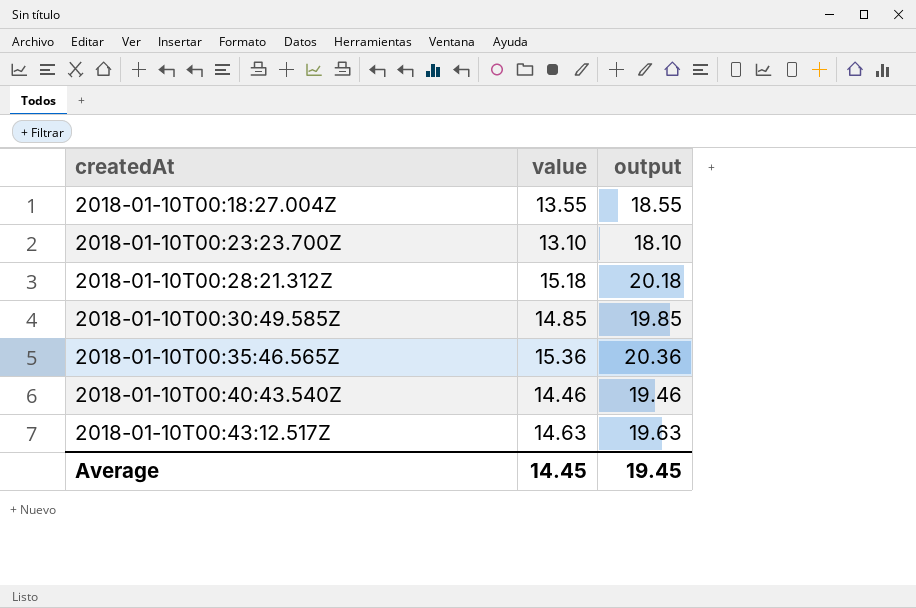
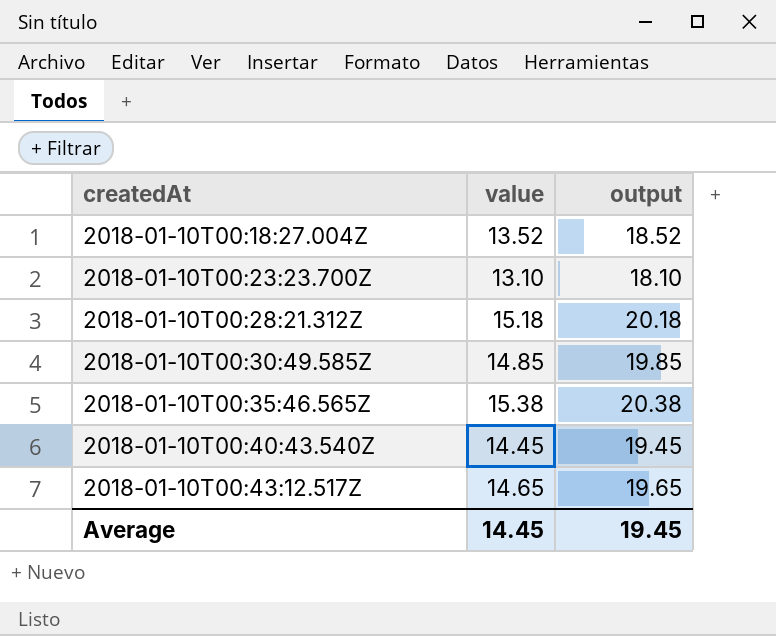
2018-01-10T00:18:27.004Z | value: 13.55 -> 13.52
2018-01-10T00:18:27.004Z | output: 18.55 -> 18.52
2018-01-10T00:35:46.565Z | value: 15.36 -> 15.38
2018-01-10T00:35:46.565Z | output: 20.36 -> 20.38
2018-01-10T00:40:43.540Z | value: 14.46 -> 14.45
2018-01-10T00:40:43.540Z | output: 19.46 -> 19.45
2018-01-10T00:43:12.517Z | value: 14.63 -> 14.65
2018-01-10T00:43:12.517Z | output: 19.63 -> 19.65

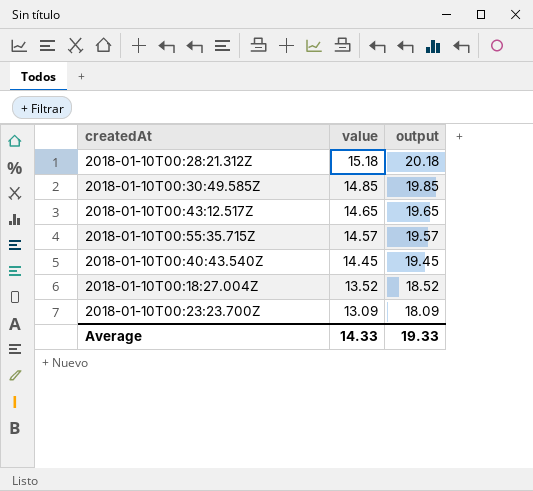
row order: createdAt ascending -> value descending
row 2018-01-10T00:35:46.565Z: 15.38 | 20.38 -> none
row 2018-01-10T00:55:35.715Z: none -> 14.57 | 19.57
2018-01-10T00:23:23.700Z | value: 13.10 -> 13.09
2018-01-10T00:23:23.700Z | output: 18.10 -> 18.09
Average | value: 14.45 -> 14.33
Average | output: 19.45 -> 19.33

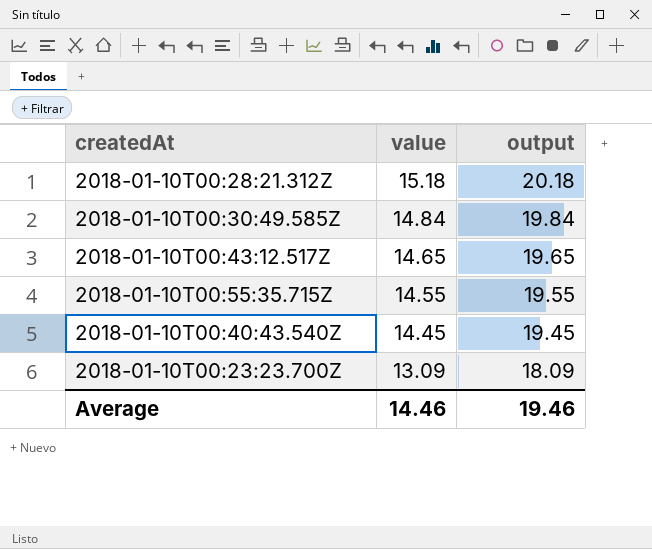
row 2018-01-10T00:18:27.004Z: 13.52 | 18.52 -> none
2018-01-10T00:30:49.585Z | value: 14.85 -> 14.84
2018-01-10T00:30:49.585Z | output: 19.85 -> 19.84
2018-01-10T00:55:35.715Z | value: 14.57 -> 14.55
2018-01-10T00:55:35.715Z | output: 19.57 -> 19.55
Average | value: 14.33 -> 14.46
Average | output: 19.33 -> 19.46

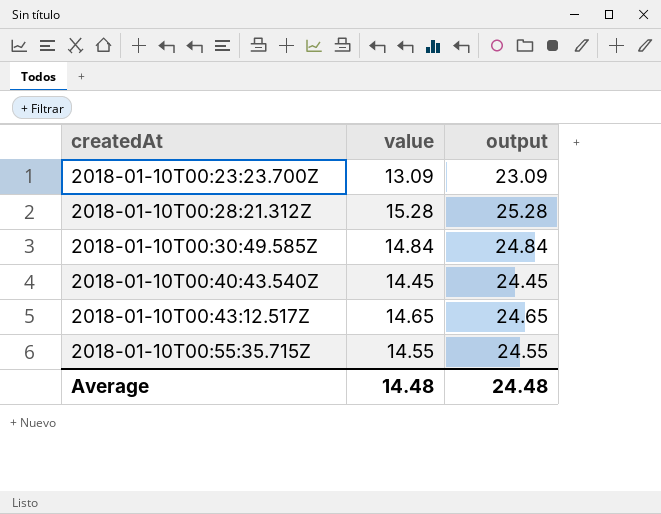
row order: value descending -> createdAt ascending
column output | formula: [value] + 5 -> [value] + 10
2018-01-10T00:28:21.312Z | value: 15.18 -> 15.28
Average | value: 14.46 -> 14.48
Average | output: 19.46 -> 24.48

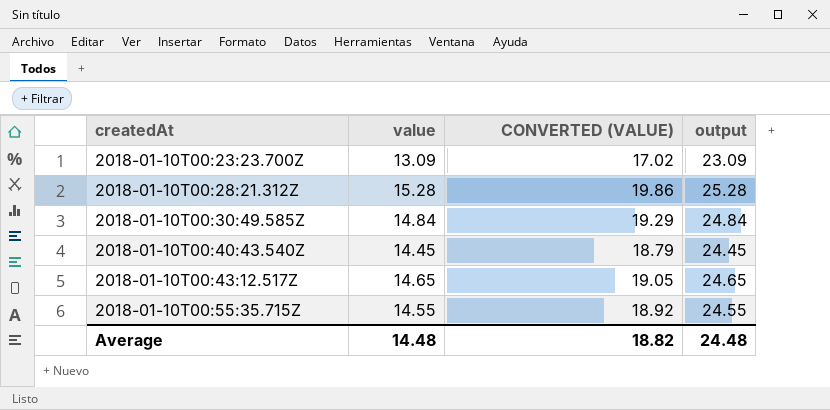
column CONVERTED (VALUE) | formula: none -> [value] * 1.3

